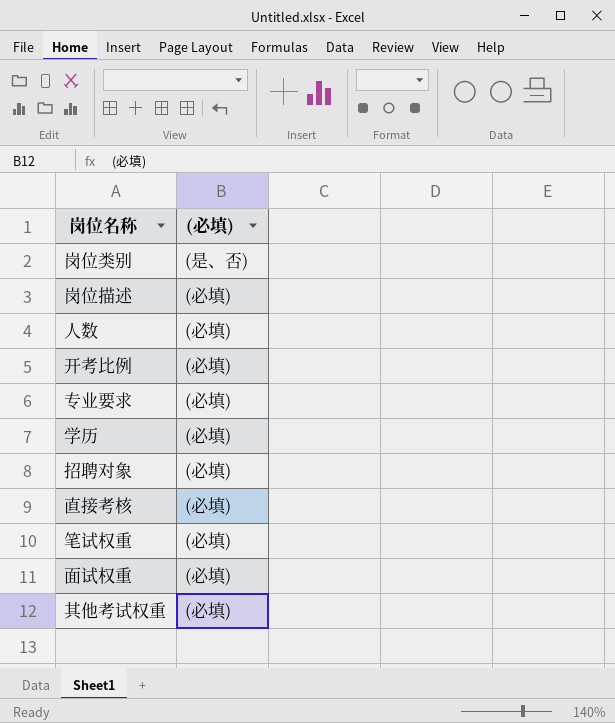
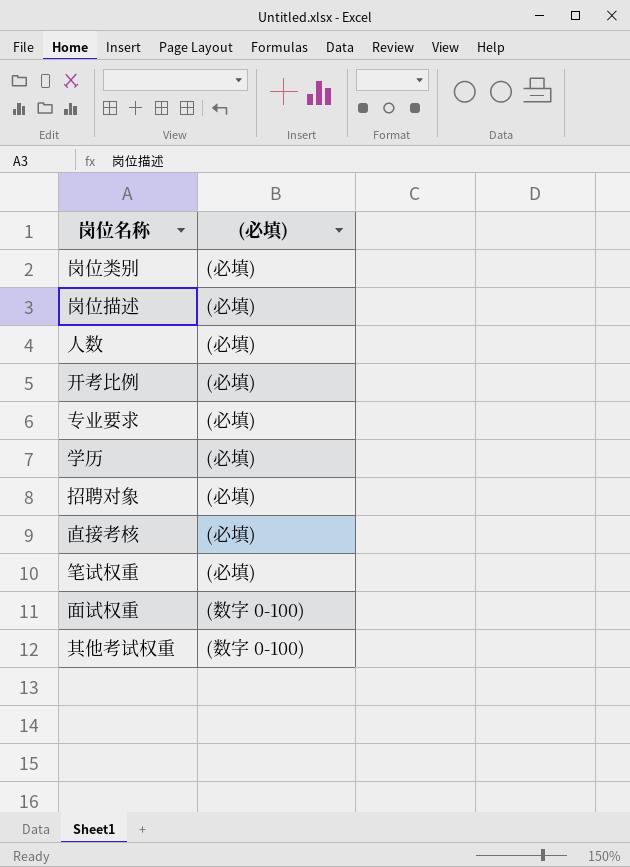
岗位类别 | (必填): (是、否) -> (必填)
面试权重 | (必填): (必填) -> (数字 0-100)
其他考试权重 | (必填): (必填) -> (数字 0-100)

